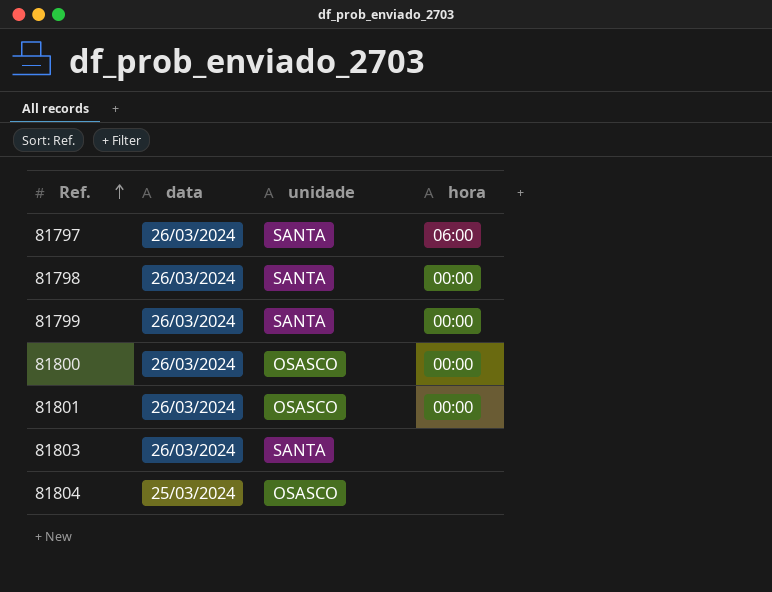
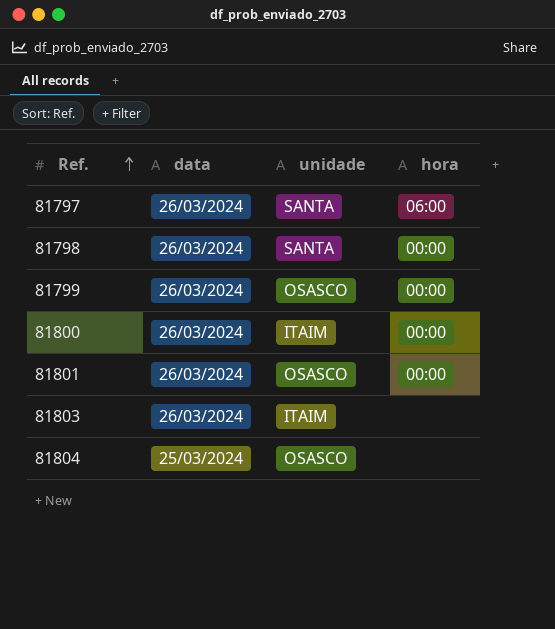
81799 | unidade: SANTA -> OSASCO
81800 | unidade: OSASCO -> ITAIM
81803 | unidade: SANTA -> ITAIM

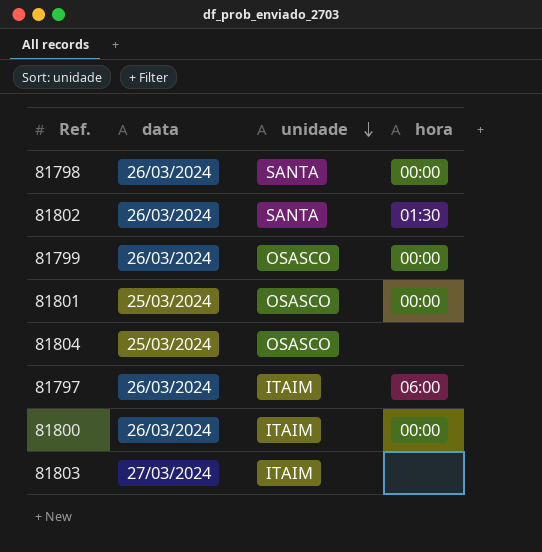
row order: Ref. ascending -> unidade descending
row 81802: none -> 26/03/2024 | SANTA | 01:30
81801 | data: 26/03/2024 -> 25/03/2024
81797 | unidade: SANTA -> ITAIM
81803 | data: 26/03/2024 -> 27/03/2024

